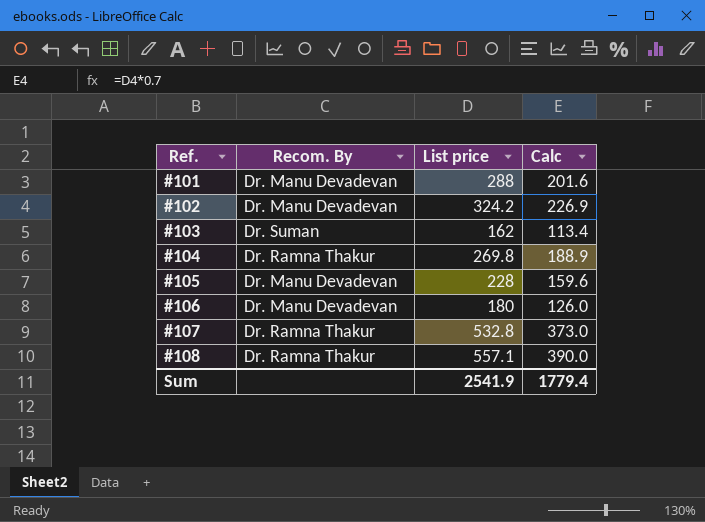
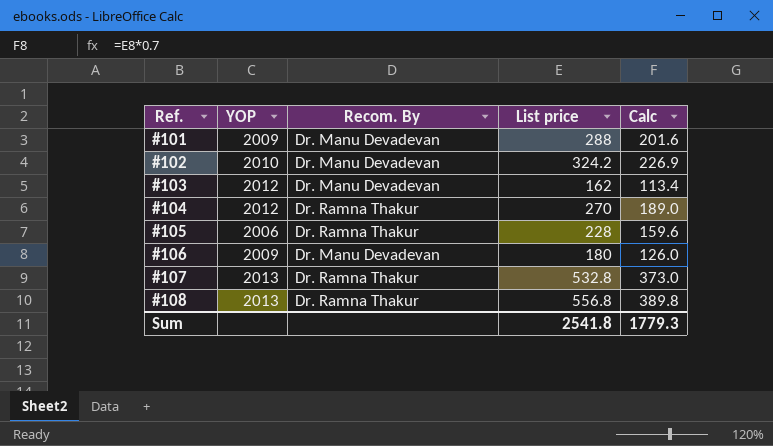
column YOP | position: none -> 2
#103 | Recom. By: Dr. Suman -> Dr. Manu Devadevan
#104 | List price: 269.8 -> 270
#104 | Calc: 188.9 -> 189.0
#105 | Recom. By: Dr. Manu Devadevan -> Dr. Ramna Thakur
#108 | List price: 557.1 -> 556.8
#108 | Calc: 390.0 -> 389.8
Sum | List price: 2541.9 -> 2541.8
Sum | Calc: 1779.4 -> 1779.3

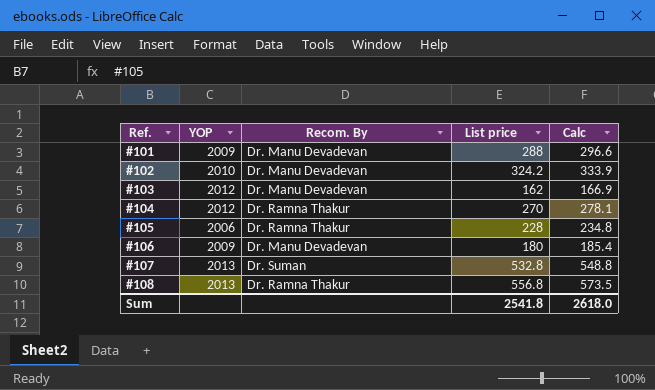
column Calc | formula: [List price] * 0.7 -> [List price] * 1.03
#107 | Recom. By: Dr. Ramna Thakur -> Dr. Suman
Sum | Calc: 1779.3 -> 2618.0

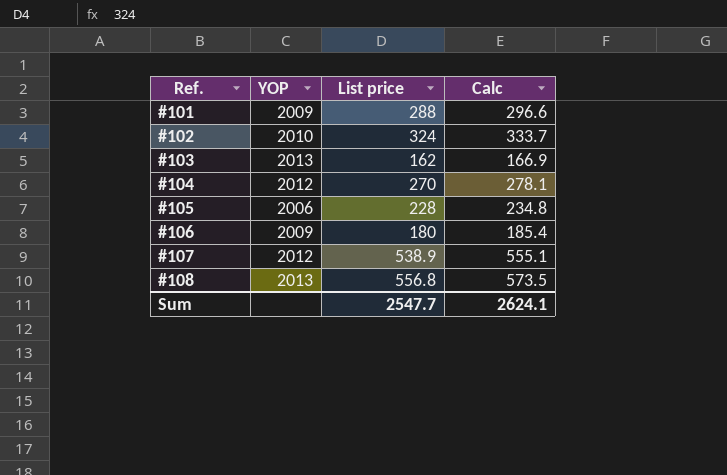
column Recom. By | position: 3 -> none
#102 | List price: 324.2 -> 324
#102 | Calc: 333.9 -> 333.7
#103 | YOP: 2012 -> 2013
#107 | YOP: 2013 -> 2012
#107 | List price: 532.8 -> 538.9
#107 | Calc: 548.8 -> 555.1
Sum | List price: 2541.8 -> 2547.7
Sum | Calc: 2618.0 -> 2624.1

